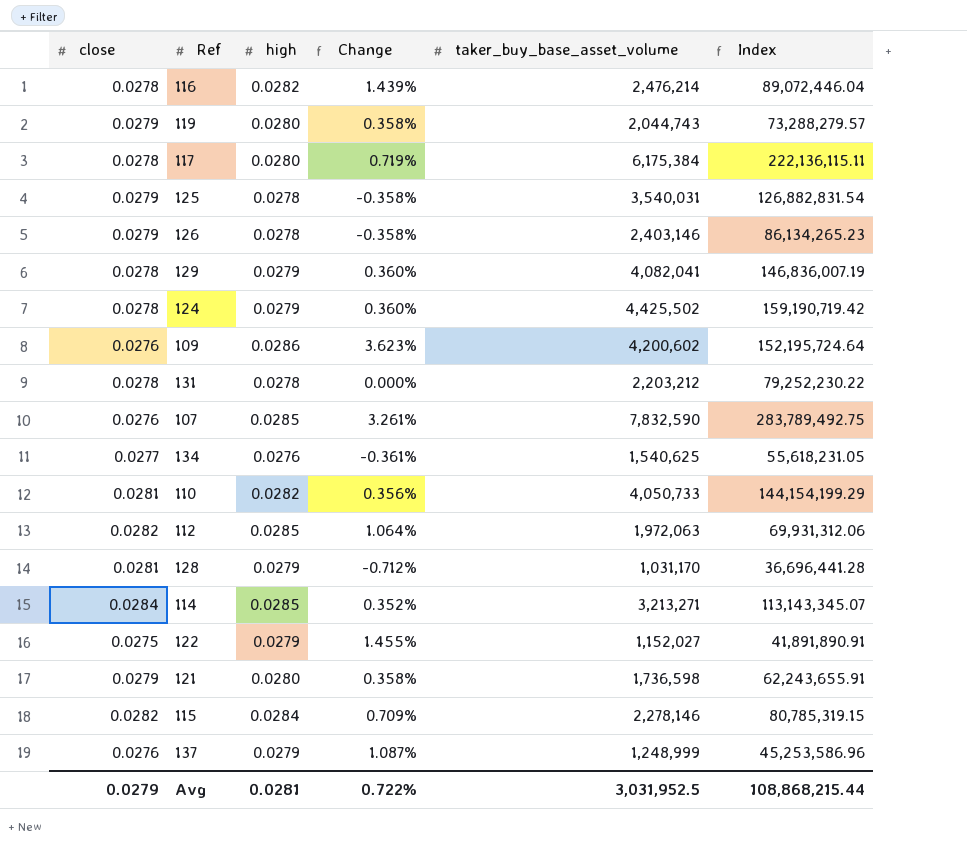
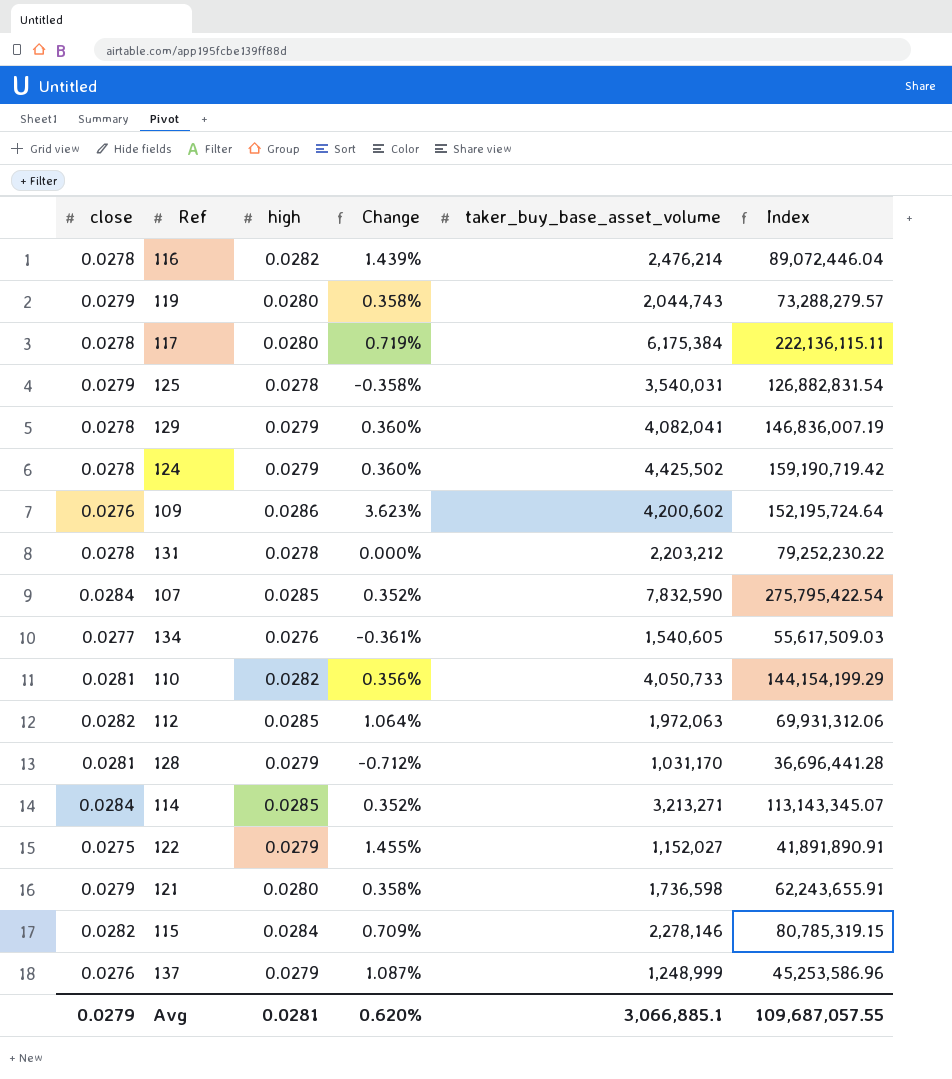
row 126: 0.0279 | 0.0278 | -0.358% | 2,403,146 | 86,134,265.23 -> none
107 | close: 0.0276 -> 0.0284
107 | Change: 3.261% -> 0.352%
107 | Index: 283,789,492.75 -> 275,795,422.54
134 | taker_buy_base_asset_volume: 1,540,625 -> 1,540,605
134 | Index: 55,618,231.05 -> 55,617,509.03
Avg | Change: 0.722% -> 0.620%
Avg | taker_buy_base_asset_volume: 3,031,952.5 -> 3,066,885.1
Avg | Index: 108,868,215.44 -> 109,687,057.55

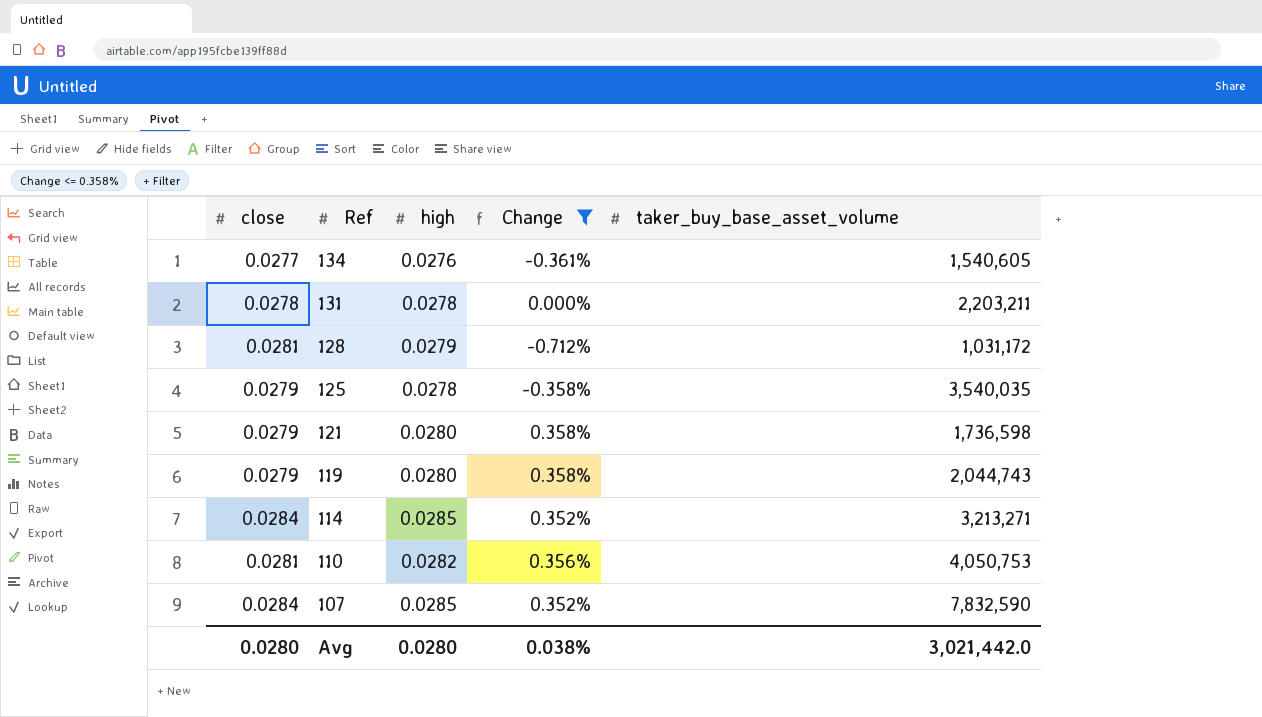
filter: none -> Change <= 0.358%
row order: none -> Ref descending
column Index | formula: [taker_buy_base_asset_volume] / [close] -> none
131 | taker_buy_base_asset_volume: 2,203,212 -> 2,203,211
128 | taker_buy_base_asset_volume: 1,031,170 -> 1,031,172
125 | taker_buy_base_asset_volume: 3,540,031 -> 3,540,035
110 | taker_buy_base_asset_volume: 4,050,733 -> 4,050,753
Avg | close: 0.0279 -> 0.0280
Avg | high: 0.0281 -> 0.0280
Avg | Change: 0.620% -> 0.038%
Avg | taker_buy_base_asset_volume: 3,066,885.1 -> 3,021,442.0

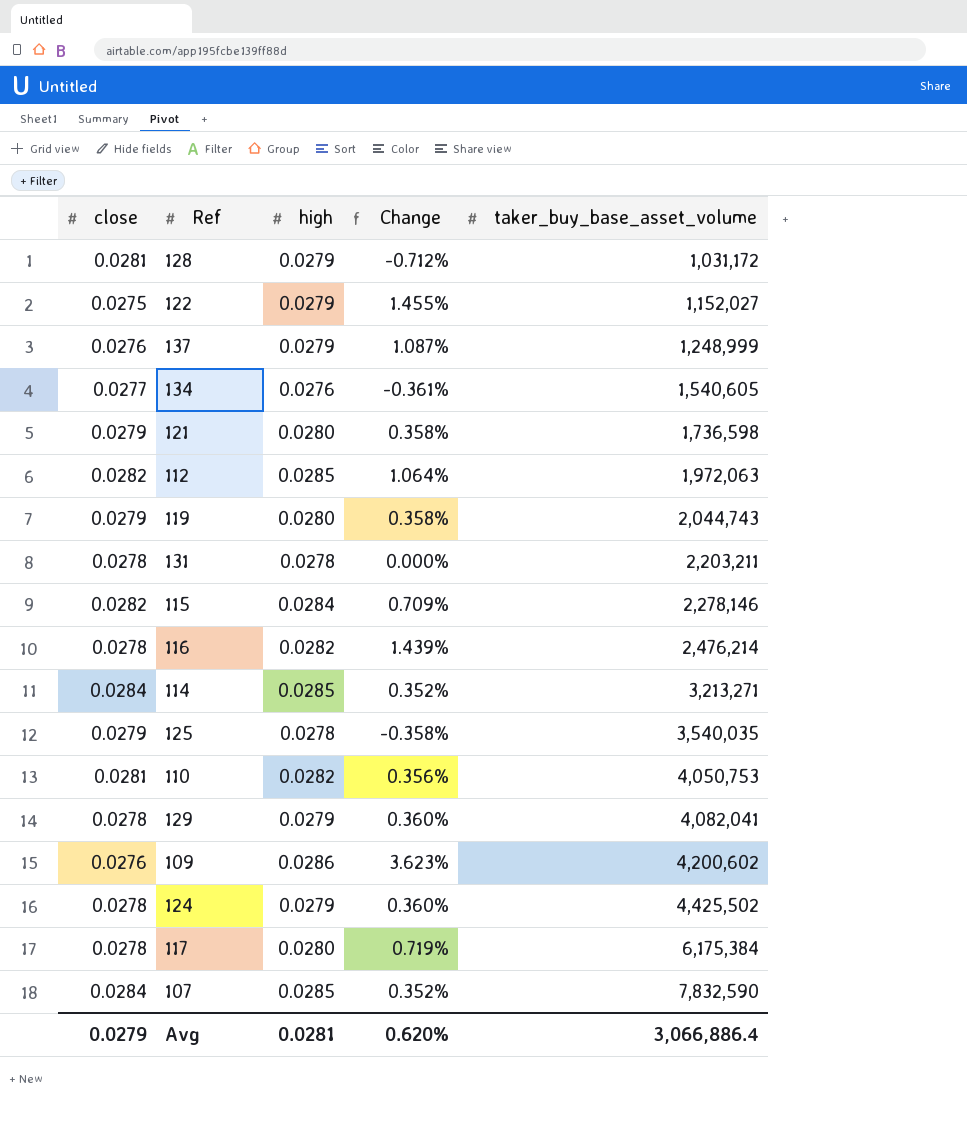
filter: Change <= 0.358% -> none
row order: Ref descending -> taker_buy_base_asset_volume ascending
Avg | close: 0.0280 -> 0.0279
Avg | high: 0.0280 -> 0.0281
Avg | Change: 0.038% -> 0.620%
Avg | taker_buy_base_asset_volume: 3,021,442.0 -> 3,066,886.4

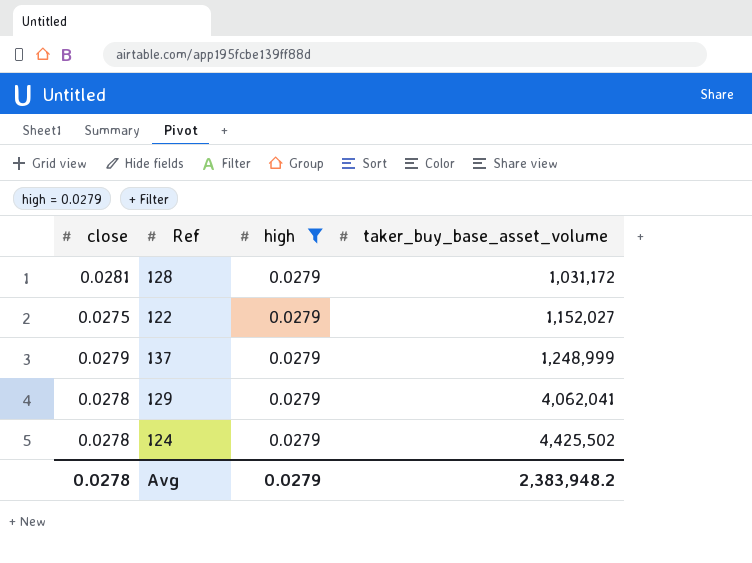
filter: none -> high = 0.0279
column Change | formula: ([high] - [close]) / [close] -> none
137 | close: 0.0276 -> 0.0279
129 | taker_buy_base_asset_volume: 4,082,041 -> 4,062,041
Avg | close: 0.0279 -> 0.0278
Avg | high: 0.0281 -> 0.0279
Avg | taker_buy_base_asset_volume: 3,066,886.4 -> 2,383,948.2

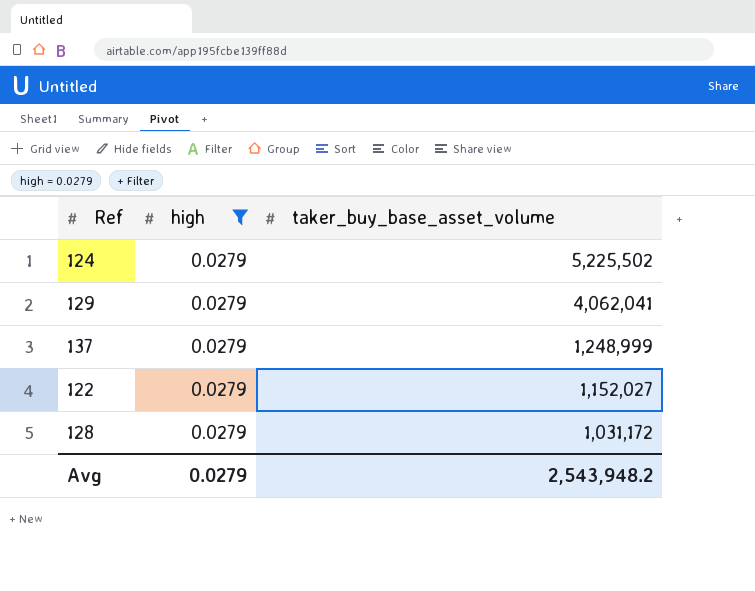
row order: taker_buy_base_asset_volume ascending -> taker_buy_base_asset_volume descending
column close | position: 1 -> none
124 | taker_buy_base_asset_volume: 4,425,502 -> 5,225,502
Avg | taker_buy_base_asset_volume: 2,383,948.2 -> 2,543,948.2

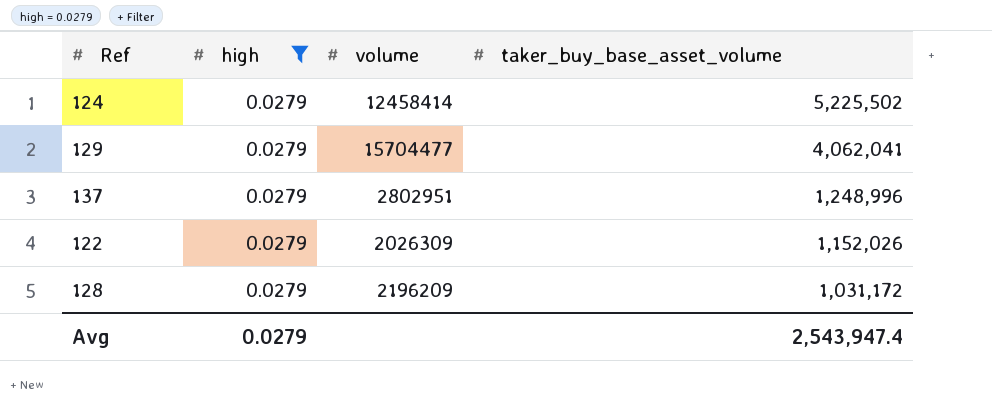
column volume | position: none -> 3
137 | taker_buy_base_asset_volume: 1,248,999 -> 1,248,996
122 | taker_buy_base_asset_volume: 1,152,027 -> 1,152,026
Avg | taker_buy_base_asset_volume: 2,543,948.2 -> 2,543,947.4

